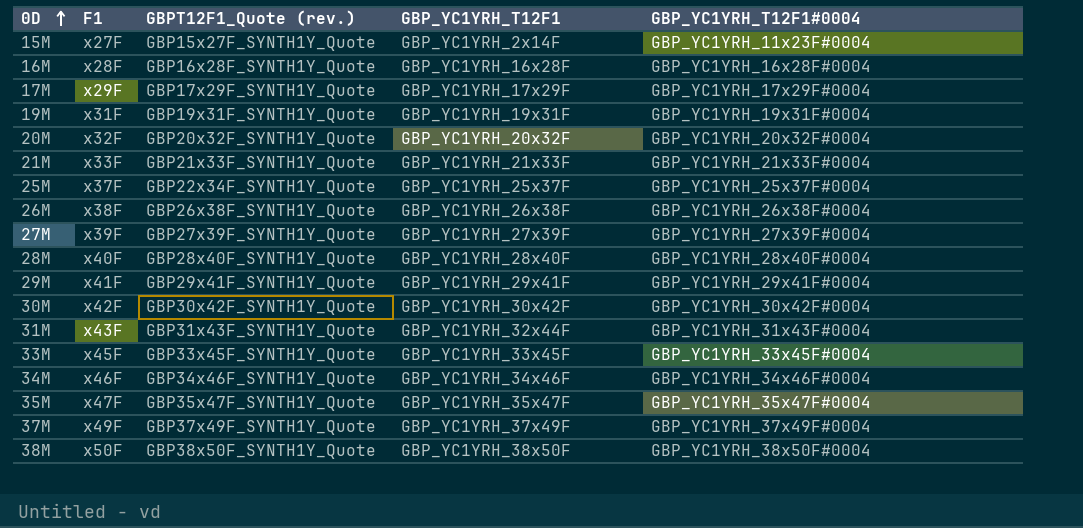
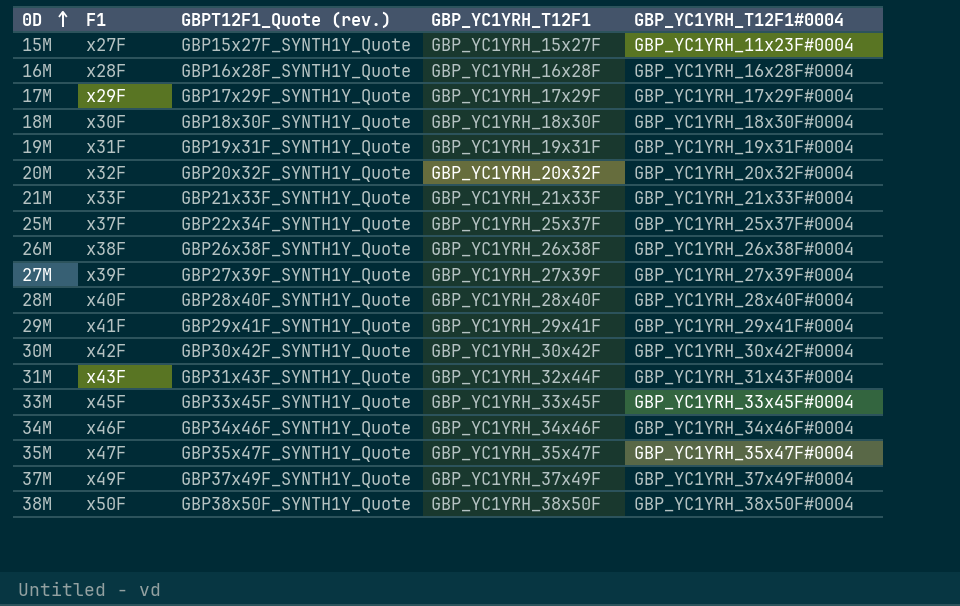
15M | GBP_YC1YRH_T12F1: GBP_YC1YRH_2x14F -> GBP_YC1YRH_15x27F
row 18M: none -> x30F | GBP18x30F_SYNTH1Y_Quote | GBP_YC1YRH_18x30F | GBP_YC1YRH_18x30F#0004

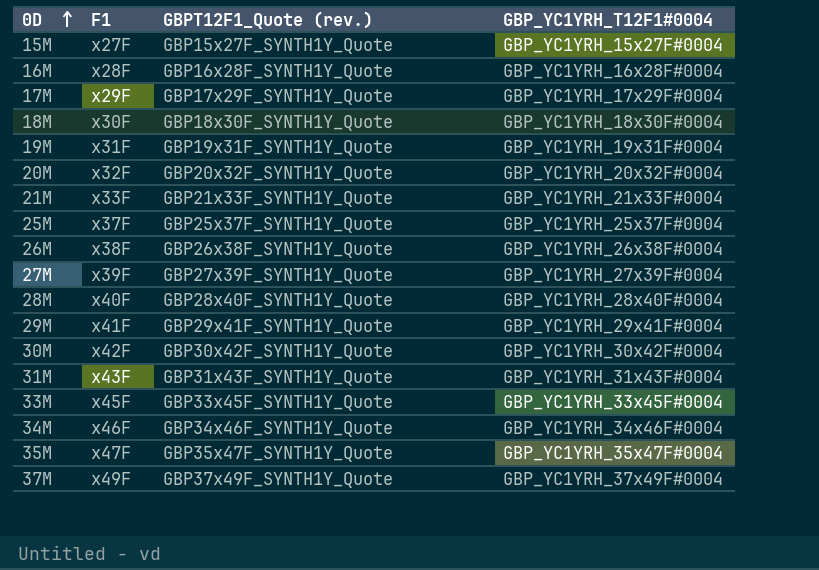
column GBP_YC1YRH_T12F1 | position: 4 -> none
row 38M: x50F | GBP38x50F_SYNTH1Y_Quote | GBP_YC1YRH_38x50F | GBP_YC1YRH_38x50F#0004 -> none
15M | GBP_YC1YRH_T12F1#0004: GBP_YC1YRH_11x23F#0004 -> GBP_YC1YRH_15x27F#0004
25M | GBPT12F1_Quote (rev.): GBP22x34F_SYNTH1Y_Quote -> GBP25x37F_SYNTH1Y_Quote

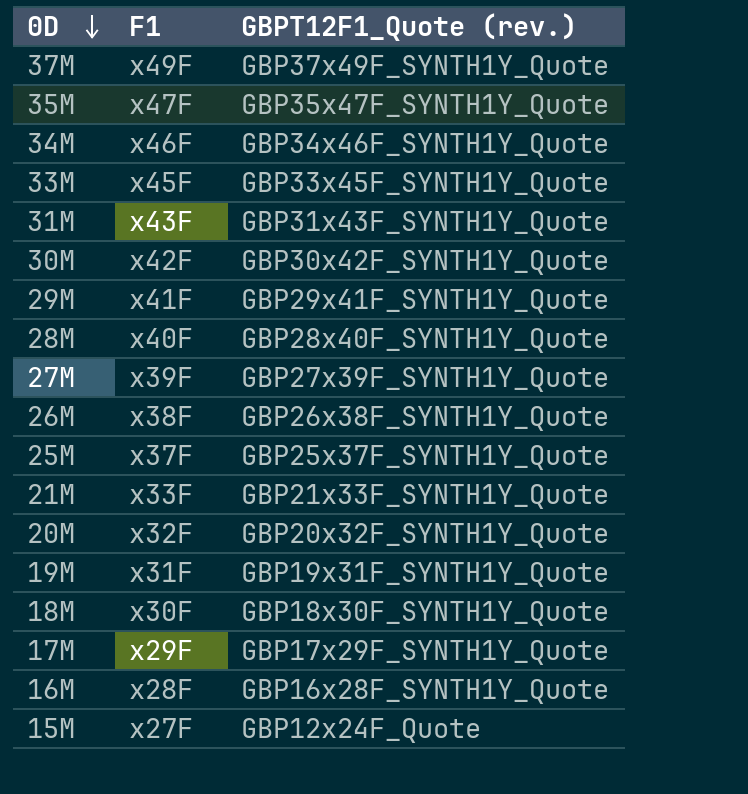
row order: 0D ascending -> 0D descending
column GBP_YC1YRH_T12F1#0004 | position: 4 -> none
15M | GBPT12F1_Quote (rev.): GBP15x27F_SYNTH1Y_Quote -> GBP12x24F_Quote

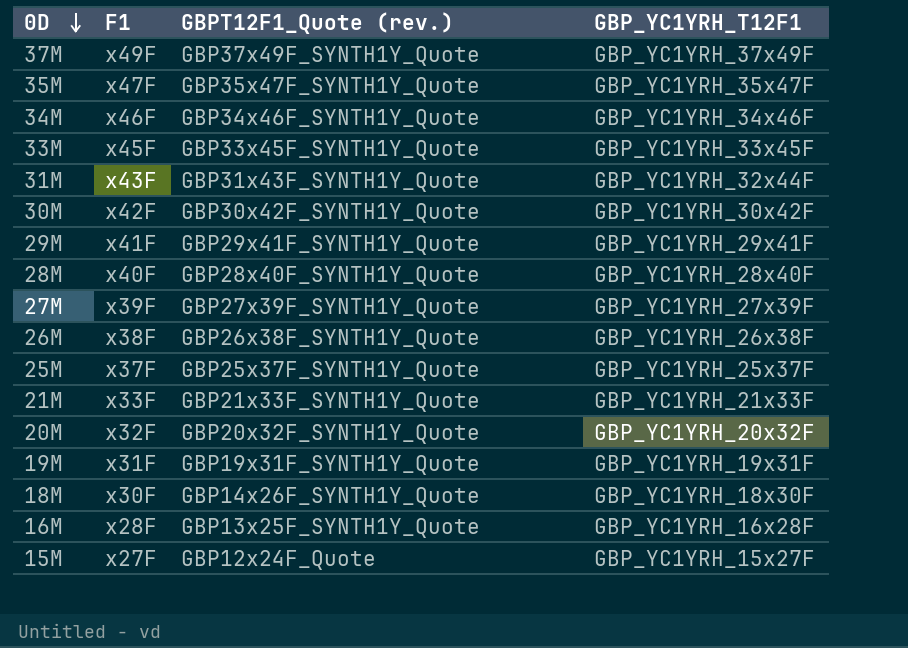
column GBP_YC1YRH_T12F1 | position: none -> 4
row 17M: x29F | GBP17x29F_SYNTH1Y_Quote -> none
18M | GBPT12F1_Quote (rev.): GBP18x30F_SYNTH1Y_Quote -> GBP14x26F_SYNTH1Y_Quote
16M | GBPT12F1_Quote (rev.): GBP16x28F_SYNTH1Y_Quote -> GBP13x25F_SYNTH1Y_Quote

